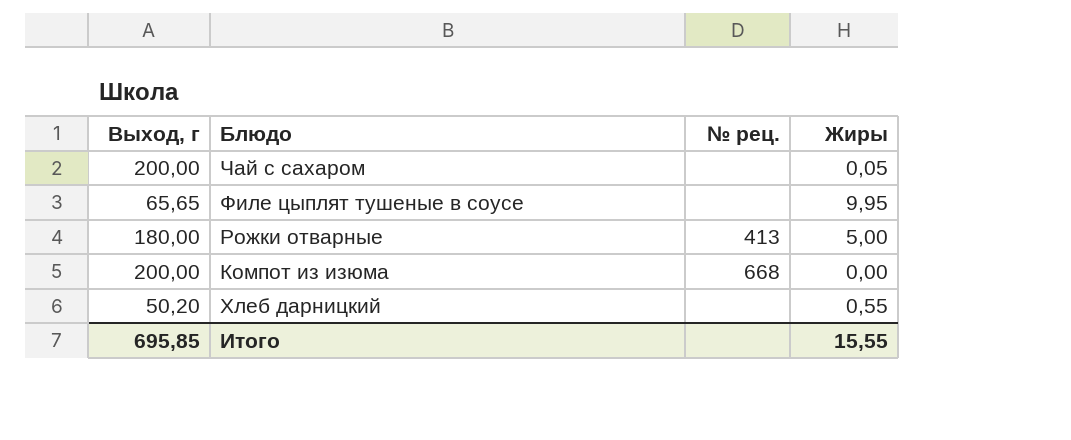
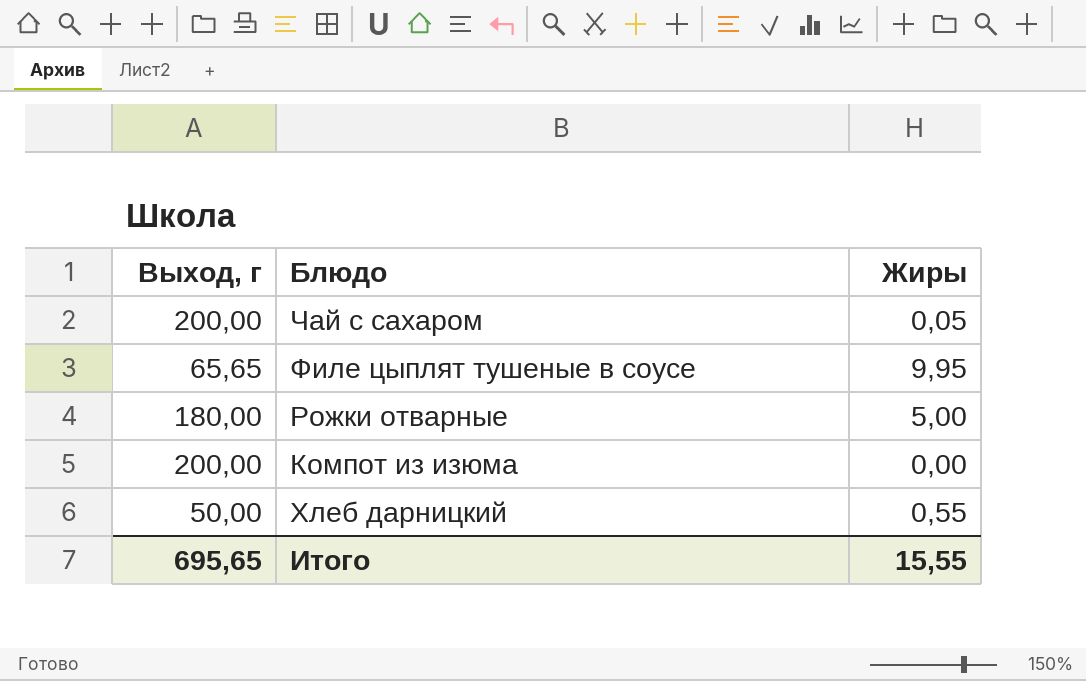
column № рец. | position: 3 -> none
Хлеб дарницкий | Выход, г: 50,20 -> 50,00
Итого | Выход, г: 695,85 -> 695,65

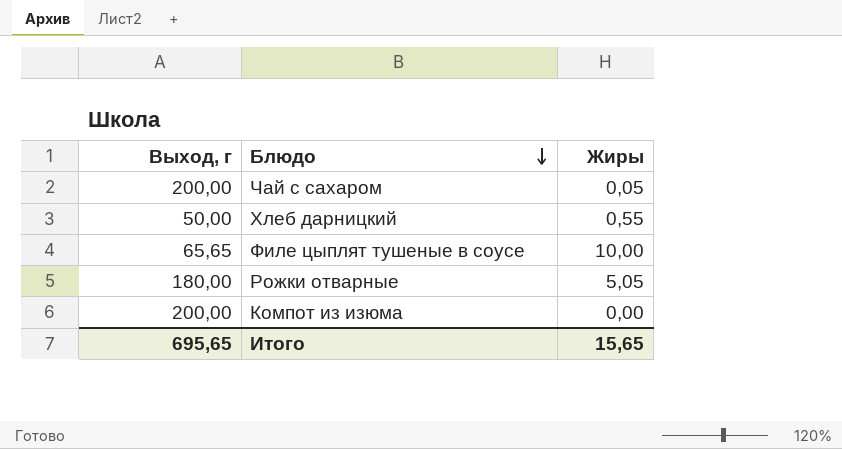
row order: none -> Блюдо descending
Филе цыплят тушеные в соусе | Жиры: 9,95 -> 10,00
Рожки отварные | Жиры: 5,00 -> 5,05
Итого | Жиры: 15,55 -> 15,65

